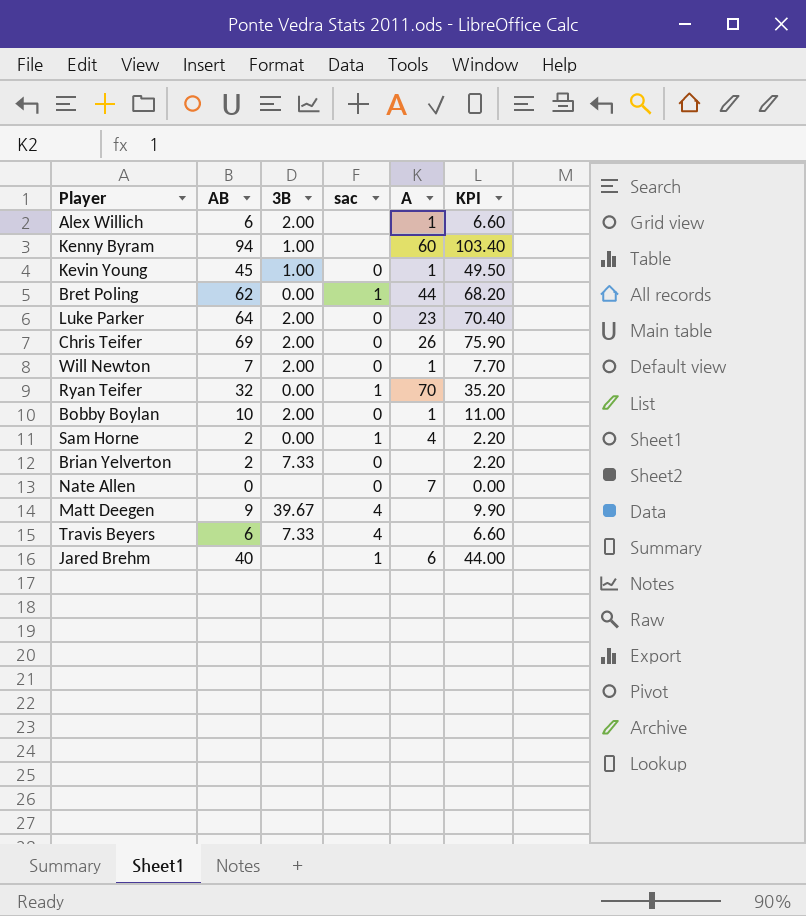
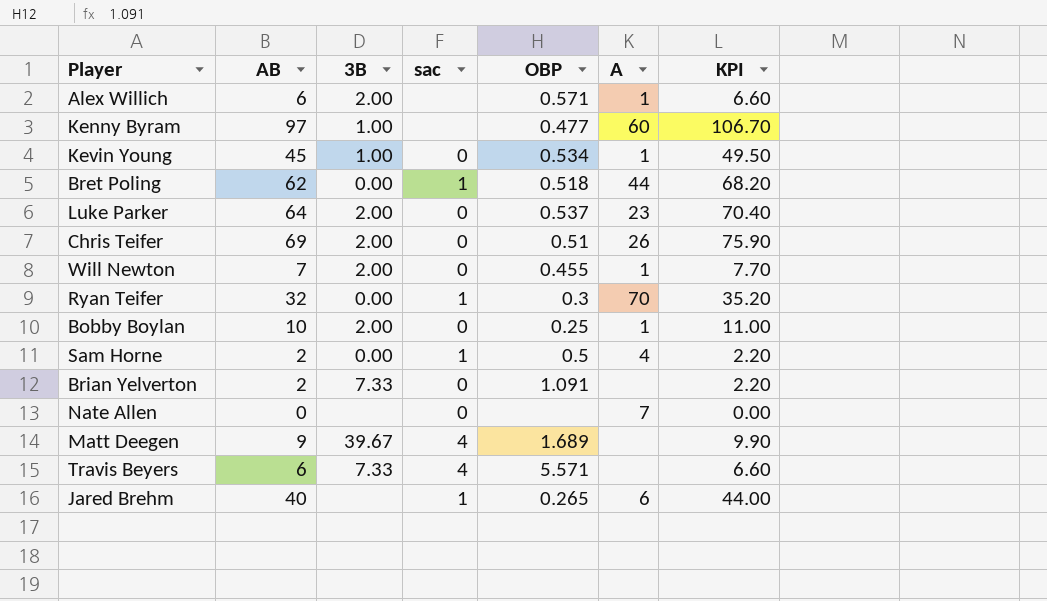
column OBP | position: none -> 5
Kenny Byram | AB: 94 -> 97
Kenny Byram | KPI: 103.40 -> 106.70

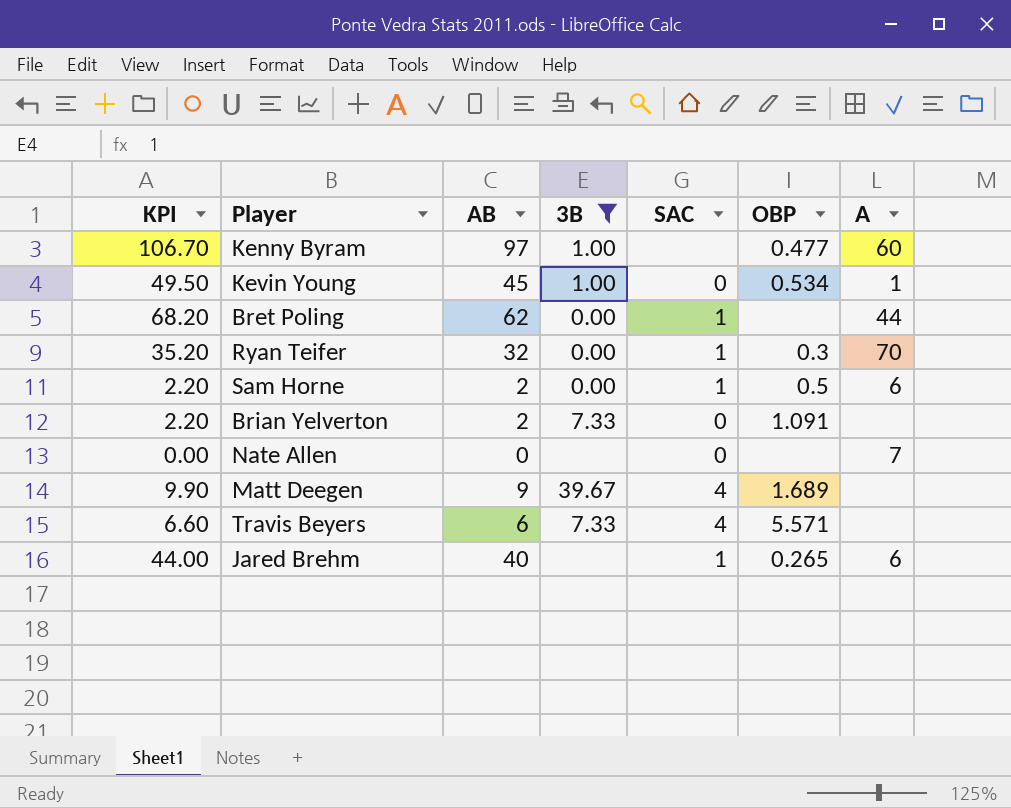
filter: none -> 3B != 2.00
column KPI | position: 7 -> 1
column name: sac -> SAC
Bret Poling | OBP: 0.518 -> none
Sam Horne | A: 4 -> 6

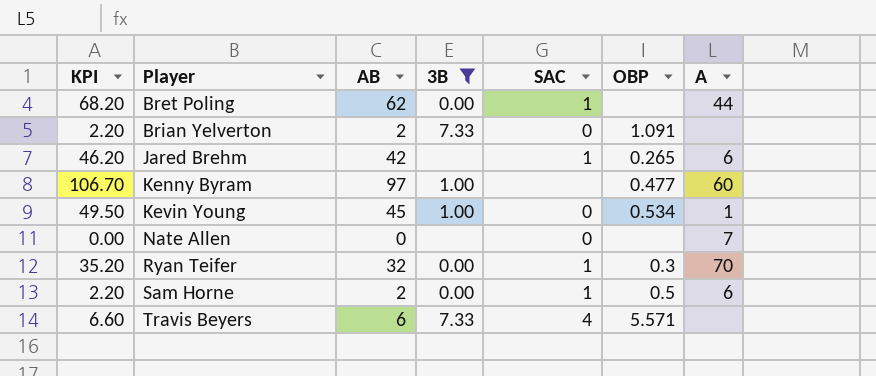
row order: none -> Player ascending
row Matt Deegen: 9.90 | 9 | 39.67 | 4 | 1.689 | none -> none
Jared Brehm | KPI: 44.00 -> 46.20
Jared Brehm | AB: 40 -> 42

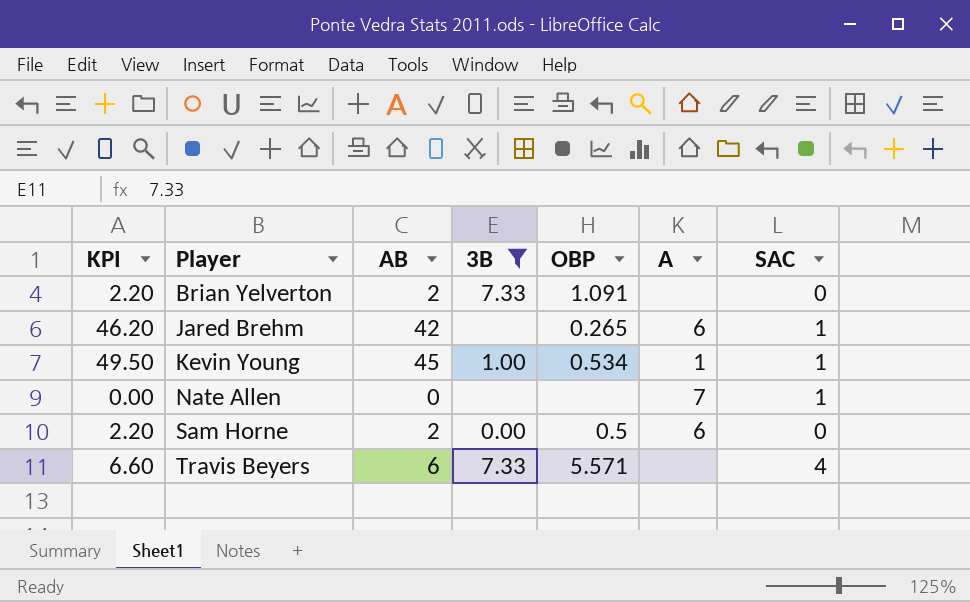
column SAC | position: 5 -> 7
row Bret Poling: 68.20 | 62 | 0.00 | 1 | none | 44 -> none
row Kenny Byram: 106.70 | 97 | 1.00 | none | 0.477 | 60 -> none
row Ryan Teifer: 35.20 | 32 | 0.00 | 1 | 0.3 | 70 -> none
Kevin Young | SAC: 0 -> 1
Nate Allen | SAC: 0 -> 1
Sam Horne | SAC: 1 -> 0

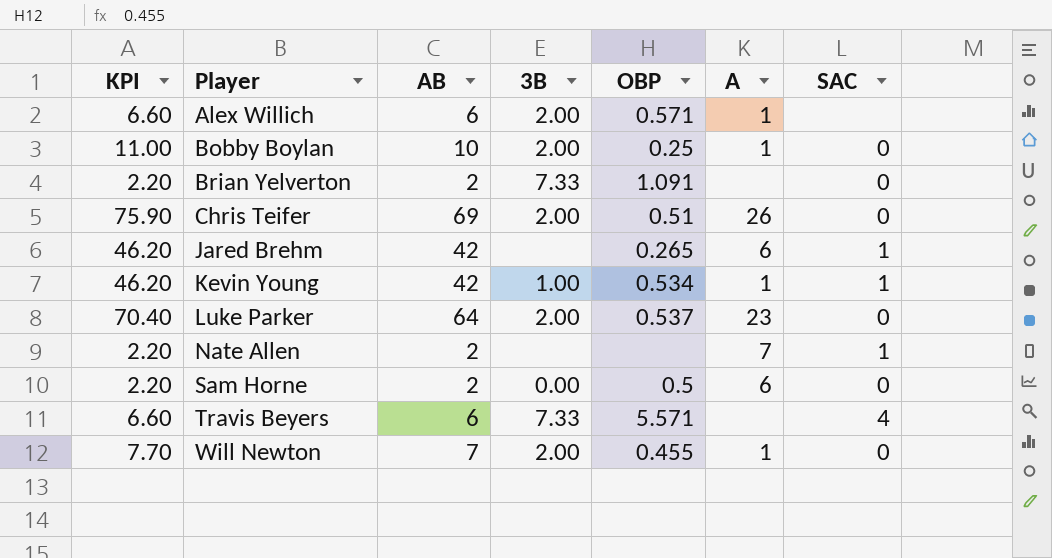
filter: 3B != 2.00 -> none
Kevin Young | KPI: 49.50 -> 46.20
Kevin Young | AB: 45 -> 42
Nate Allen | KPI: 0.00 -> 2.20
Nate Allen | AB: 0 -> 2

